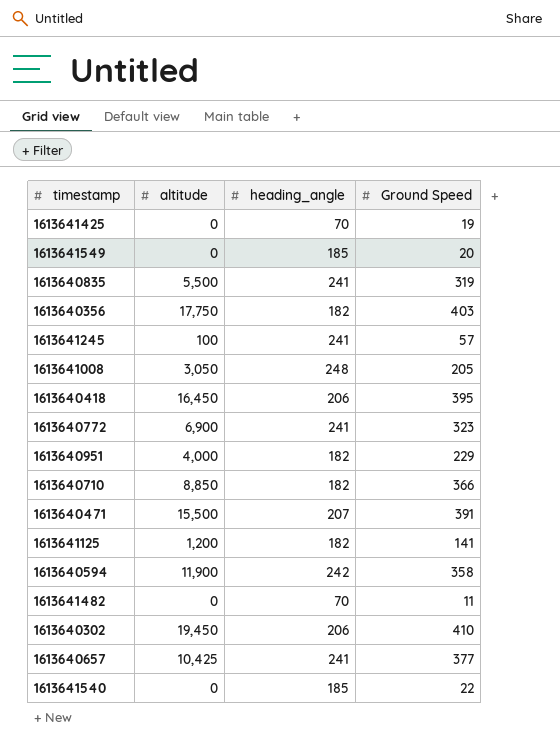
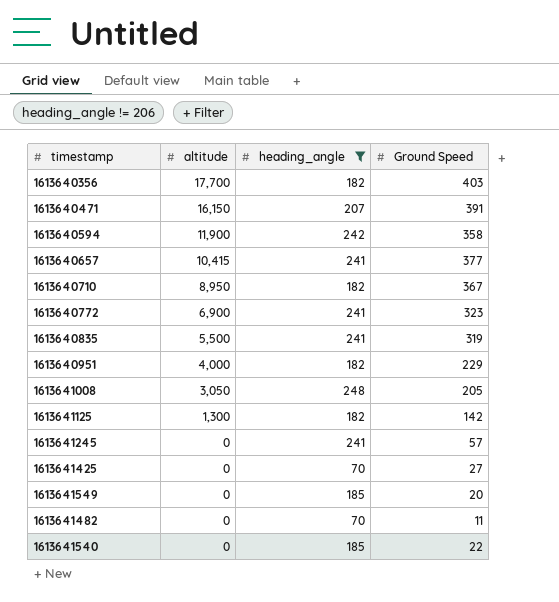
filter: none -> heading_angle != 206
row order: none -> altitude descending
1613640356 | altitude: 17,750 -> 17,700
1613640471 | altitude: 15,500 -> 16,150
1613640657 | altitude: 10,425 -> 10,415
1613640710 | altitude: 8,850 -> 8,950
1613640710 | Ground Speed: 366 -> 367
1613641125 | altitude: 1,200 -> 1,300
1613641125 | Ground Speed: 141 -> 142
1613641245 | altitude: 100 -> 0
1613641425 | Ground Speed: 19 -> 27

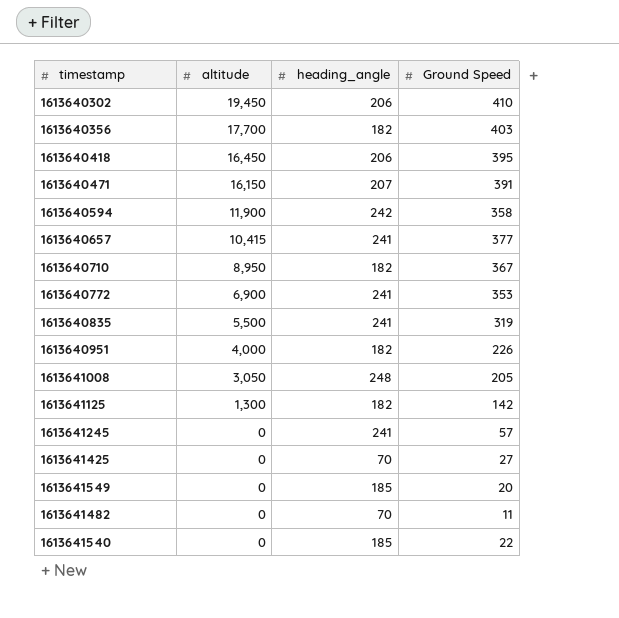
filter: heading_angle != 206 -> none
1613640772 | Ground Speed: 323 -> 353
1613640951 | Ground Speed: 229 -> 226

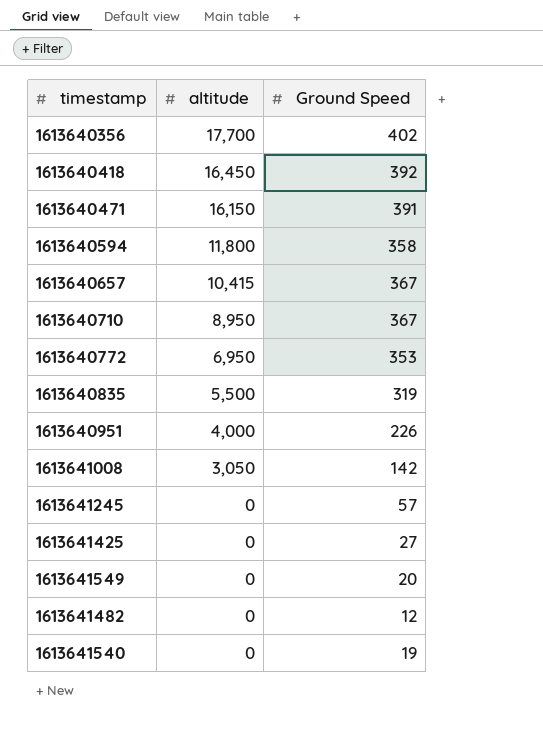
column heading_angle | position: 3 -> none
row 1613640302: 19,450 | 206 | 410 -> none
row 1613641125: 1,300 | 182 | 142 -> none
1613640356 | Ground Speed: 403 -> 402
1613640418 | Ground Speed: 395 -> 392
1613640594 | altitude: 11,900 -> 11,800
1613640657 | Ground Speed: 377 -> 367
1613640772 | altitude: 6,900 -> 6,950
1613641008 | Ground Speed: 205 -> 142
1613641482 | Ground Speed: 11 -> 12
1613641540 | Ground Speed: 22 -> 19

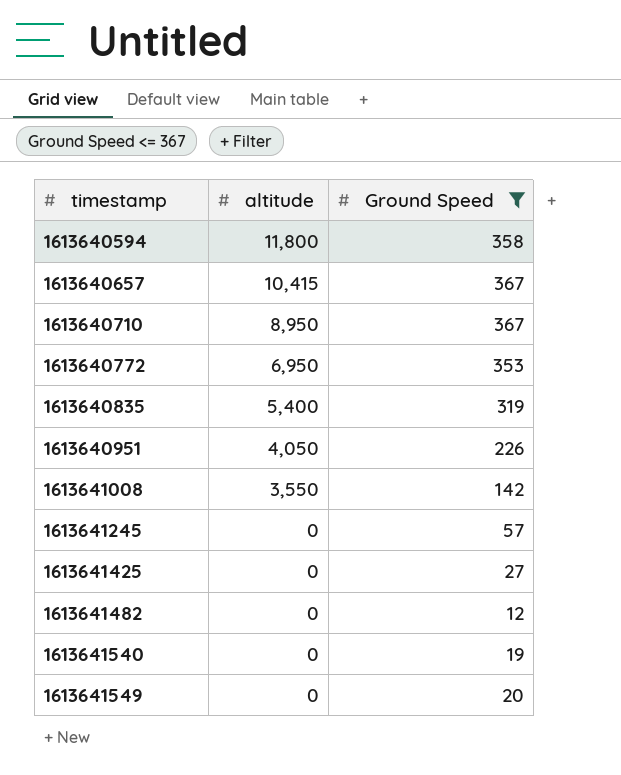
filter: none -> Ground Speed <= 367
row order: altitude descending -> timestamp ascending
1613640835 | altitude: 5,500 -> 5,400
1613640951 | altitude: 4,000 -> 4,050
1613641008 | altitude: 3,050 -> 3,550

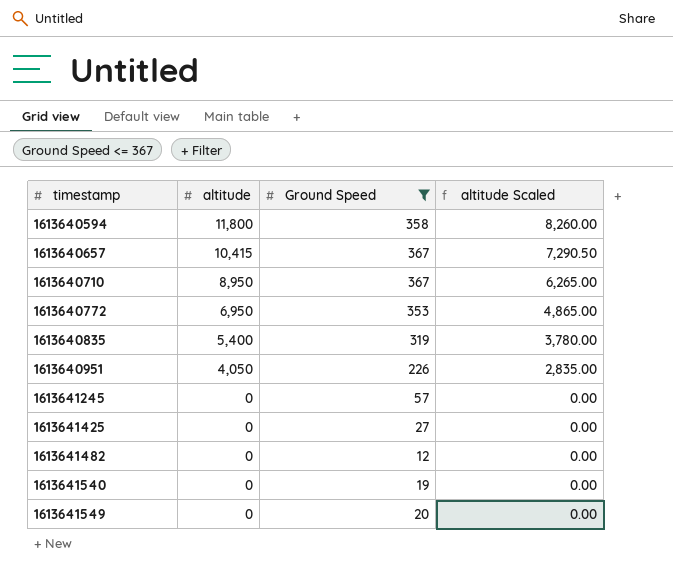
column altitude Scaled | formula: none -> [altitude] * 0.7
row 1613641008: 3,550 | 142 -> none

